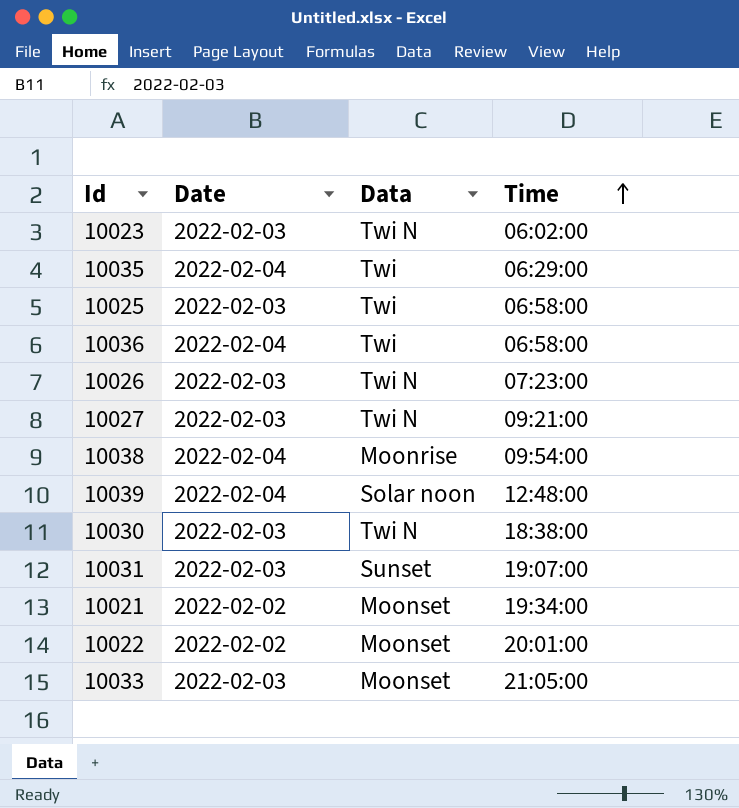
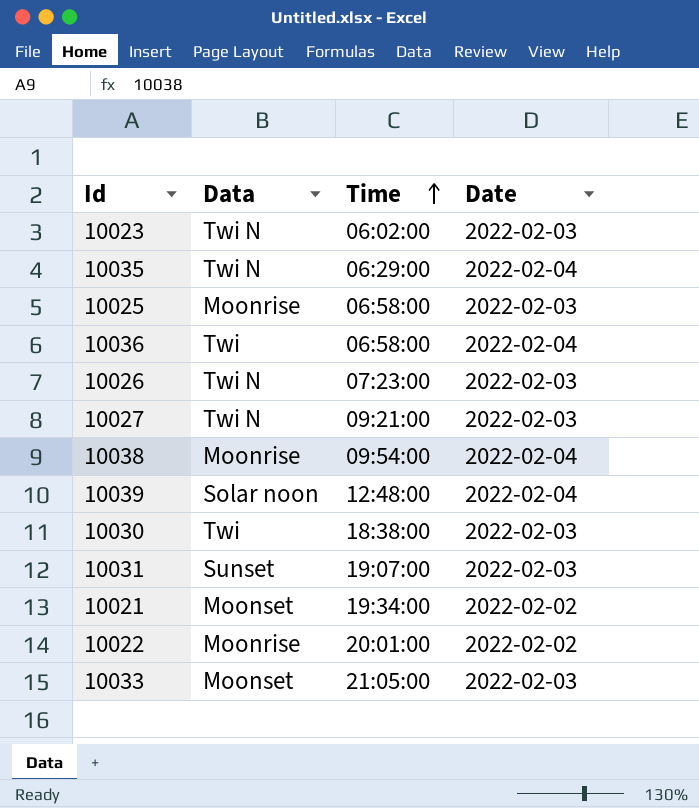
column Date | position: 2 -> 4
10035 | Data: Twi -> Twi N
10025 | Data: Twi -> Moonrise
10030 | Data: Twi N -> Twi
10022 | Data: Moonset -> Moonrise

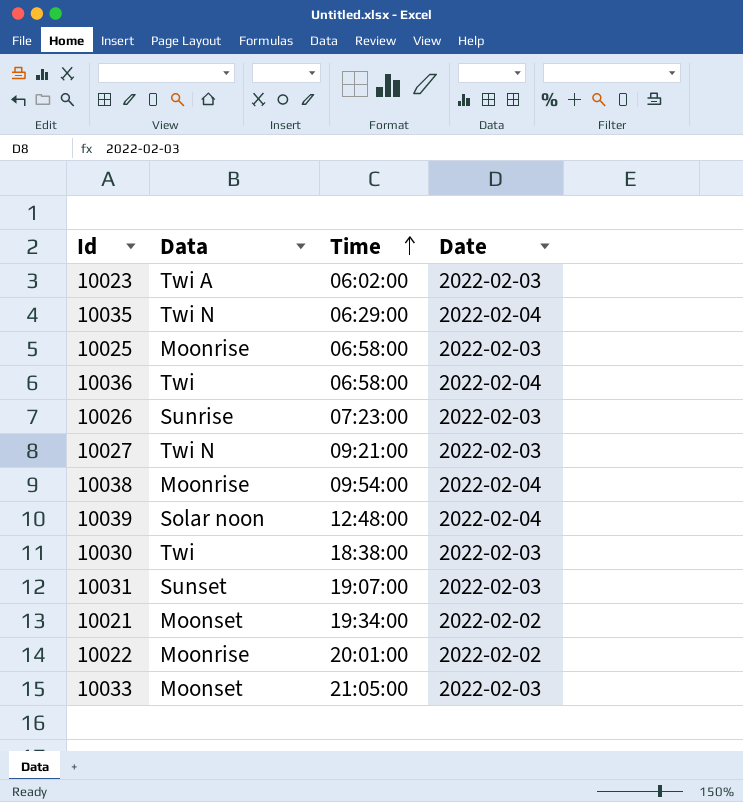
10023 | Data: Twi N -> Twi A
10026 | Data: Twi N -> Sunrise

